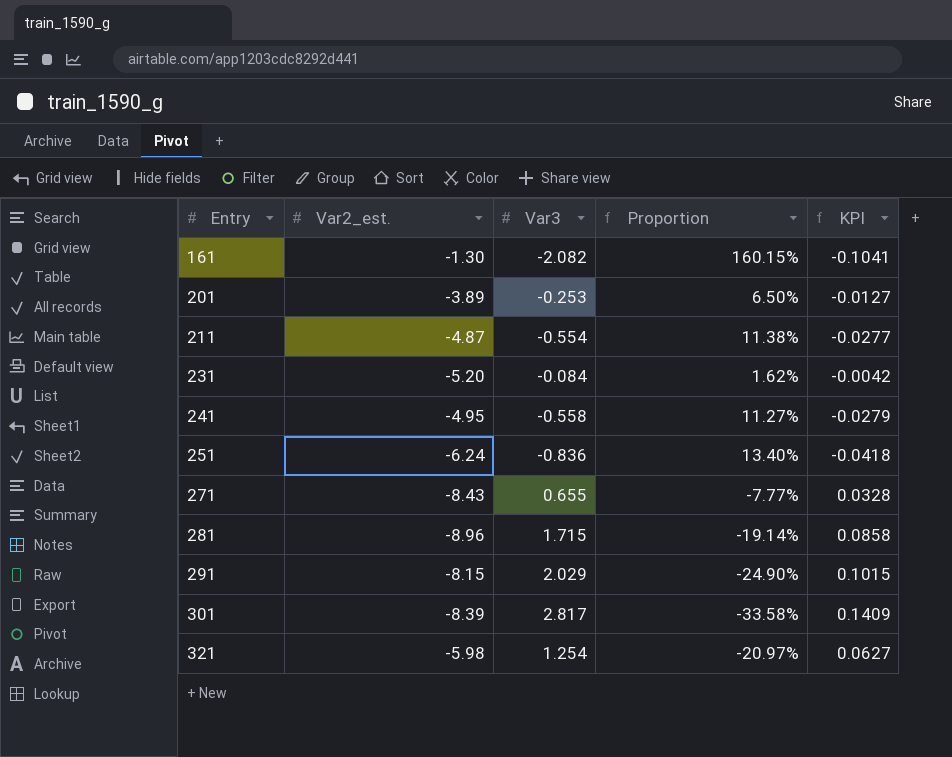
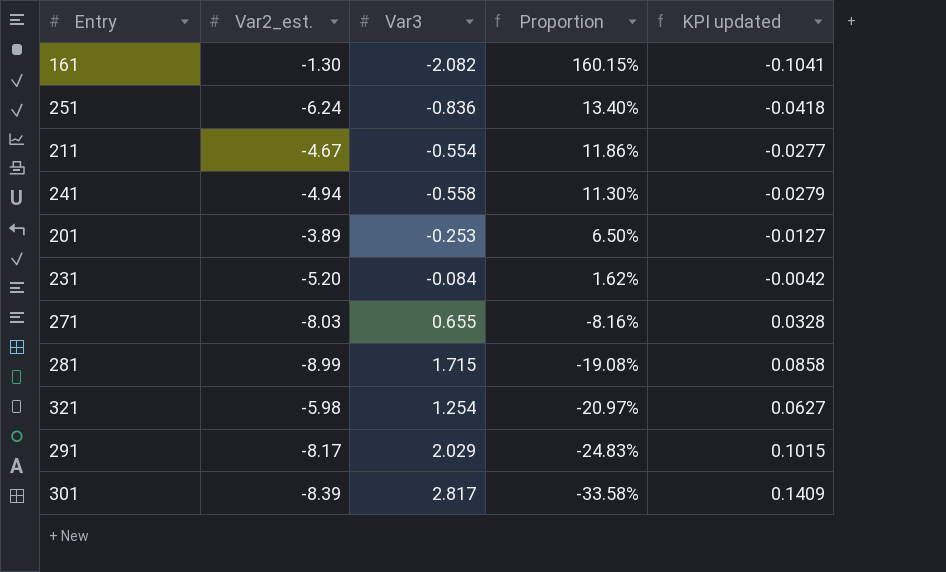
row order: Entry ascending -> Proportion descending
column name: KPI -> KPI updated
211 | Var2_est.: -4.87 -> -4.67
211 | Proportion: 11.38% -> 11.86%
241 | Var2_est.: -4.95 -> -4.94
241 | Proportion: 11.27% -> 11.30%
271 | Var2_est.: -8.43 -> -8.03
271 | Proportion: -7.77% -> -8.16%
281 | Var2_est.: -8.96 -> -8.99
281 | Proportion: -19.14% -> -19.08%
291 | Var2_est.: -8.15 -> -8.17
291 | Proportion: -24.90% -> -24.83%

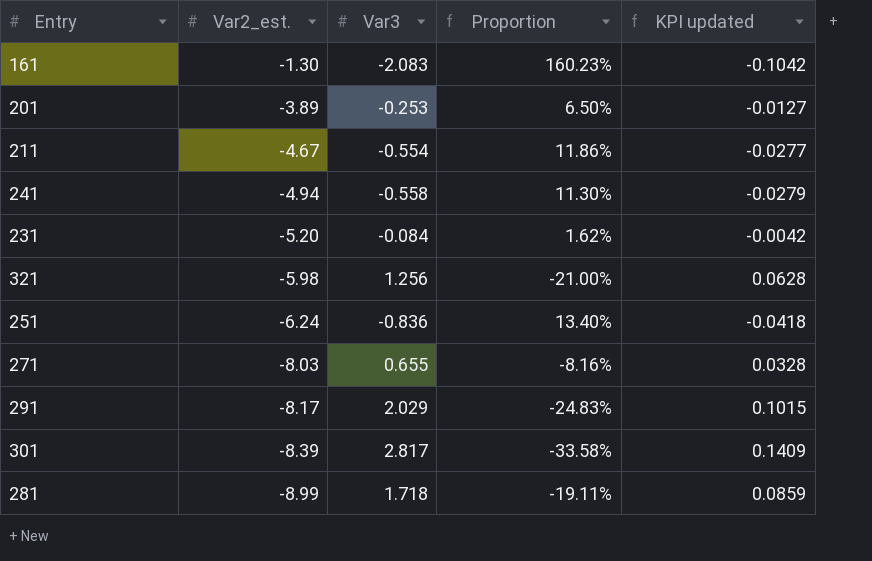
row order: Proportion descending -> Var2_est. descending
161 | Var3: -2.082 -> -2.083
161 | Proportion: 160.15% -> 160.23%
161 | KPI updated: -0.1041 -> -0.1042
321 | Var3: 1.254 -> 1.256
321 | Proportion: -20.97% -> -21.00%
321 | KPI updated: 0.0627 -> 0.0628
281 | Var3: 1.715 -> 1.718
281 | Proportion: -19.08% -> -19.11%
281 | KPI updated: 0.0858 -> 0.0859

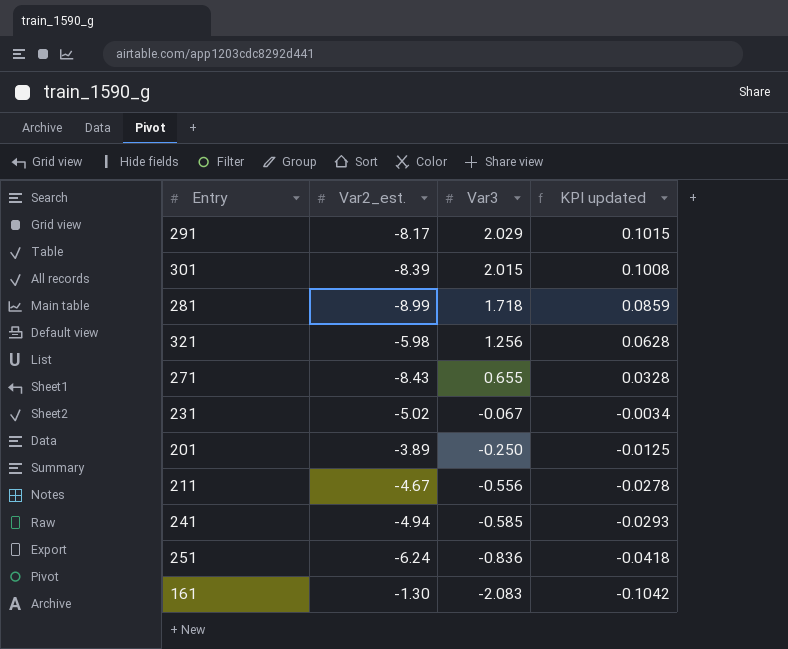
row order: Var2_est. descending -> Var3 descending
column Proportion | formula: [Var3] / [Var2_est.] -> none
301 | Var3: 2.817 -> 2.015
301 | KPI updated: 0.1409 -> 0.1008
271 | Var2_est.: -8.03 -> -8.43
231 | Var2_est.: -5.20 -> -5.02
231 | Var3: -0.084 -> -0.067
231 | KPI updated: -0.0042 -> -0.0034
201 | Var3: -0.253 -> -0.250
201 | KPI updated: -0.0127 -> -0.0125
211 | Var3: -0.554 -> -0.556
211 | KPI updated: -0.0277 -> -0.0278
241 | Var3: -0.558 -> -0.585
241 | KPI updated: -0.0279 -> -0.0293

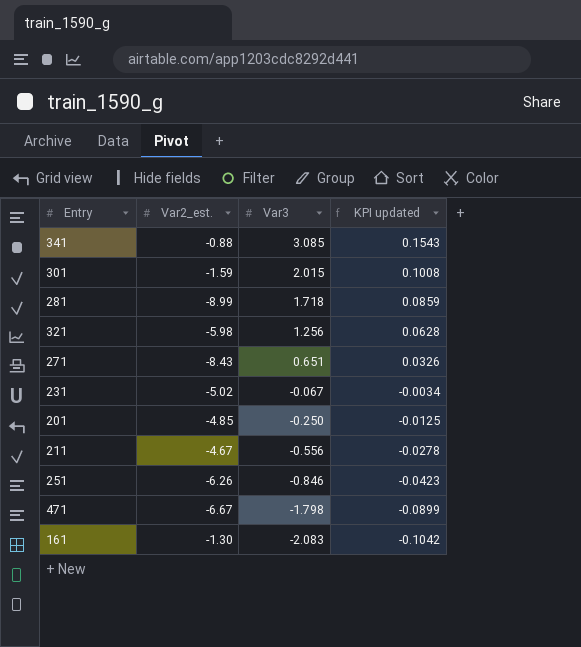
row 291: -8.17 | 2.029 | 0.1015 -> none
row 241: -4.94 | -0.585 | -0.0293 -> none
row 341: none -> -0.88 | 3.085 | 0.1543
301 | Var2_est.: -8.39 -> -1.59
271 | Var3: 0.655 -> 0.651
271 | KPI updated: 0.0328 -> 0.0326
201 | Var2_est.: -3.89 -> -4.85
251 | Var2_est.: -6.24 -> -6.26
251 | Var3: -0.836 -> -0.846
251 | KPI updated: -0.0418 -> -0.0423
row 471: none -> -6.67 | -1.798 | -0.0899

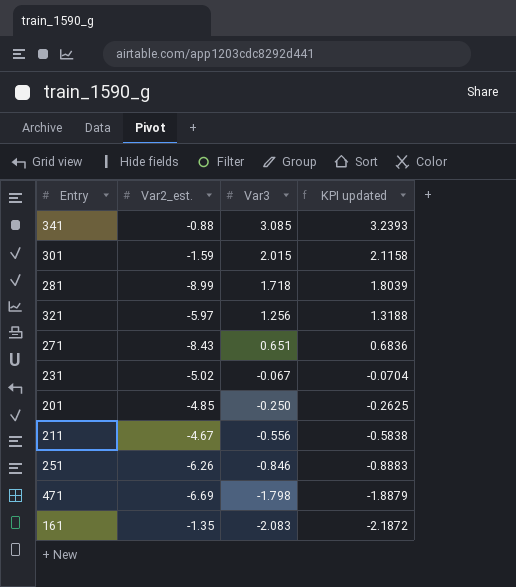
column KPI updated | formula: [Var3] * 0.05 -> [Var3] * 1.05
321 | Var2_est.: -5.98 -> -5.97
471 | Var2_est.: -6.67 -> -6.69
161 | Var2_est.: -1.30 -> -1.35

